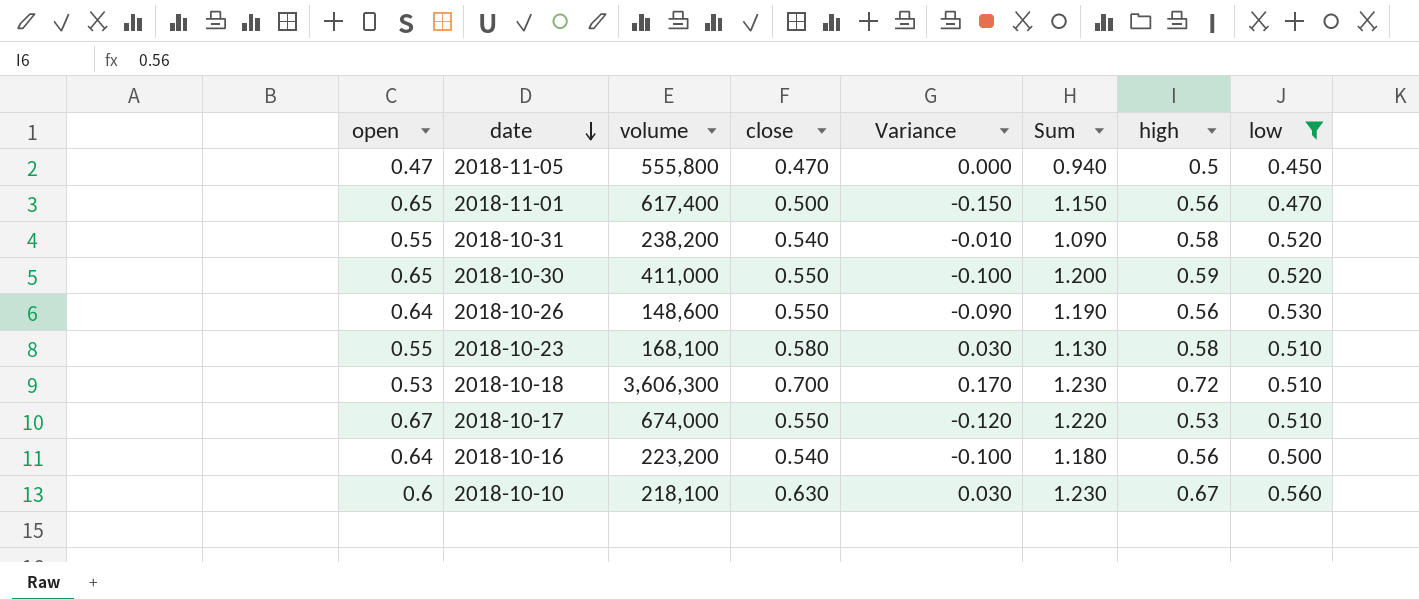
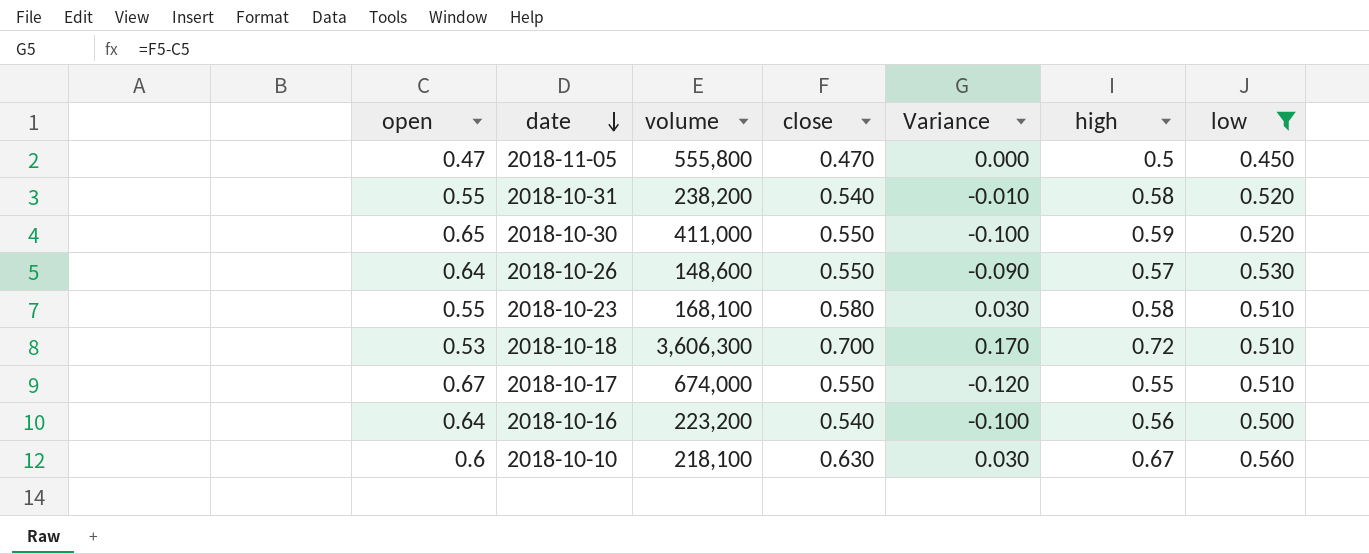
column Sum | formula: [open] + [close] -> none
row 2018-11-01: 0.65 | 617,400 | 0.500 | -0.150 | 1.150 | 0.56 | 0.470 -> none
2018-10-26 | high: 0.56 -> 0.57
2018-10-17 | high: 0.53 -> 0.55

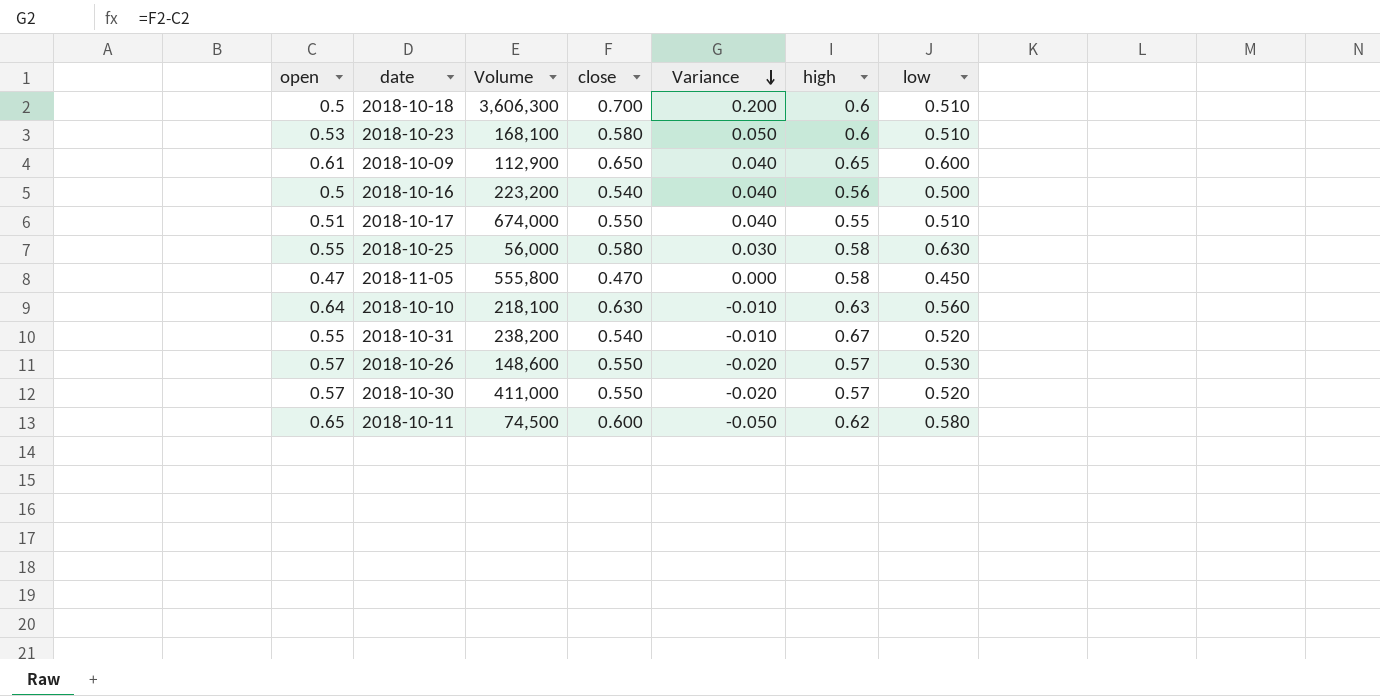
filter: low <= 0.560 -> none
row order: date descending -> Variance descending
column name: volume -> Volume
2018-10-18 | open: 0.53 -> 0.5
2018-10-18 | Variance: 0.170 -> 0.200
2018-10-18 | high: 0.72 -> 0.6
2018-10-23 | open: 0.55 -> 0.53
2018-10-23 | Variance: 0.030 -> 0.050
2018-10-23 | high: 0.58 -> 0.6
2018-10-16 | open: 0.64 -> 0.5
2018-10-16 | Variance: -0.100 -> 0.040
2018-10-17 | open: 0.67 -> 0.51
2018-10-17 | Variance: -0.120 -> 0.040
2018-11-05 | high: 0.5 -> 0.58
2018-10-10 | open: 0.6 -> 0.64
2018-10-10 | Variance: 0.030 -> -0.010
2018-10-10 | high: 0.67 -> 0.63
2018-10-31 | high: 0.58 -> 0.67
2018-10-26 | open: 0.64 -> 0.57
2018-10-26 | Variance: -0.090 -> -0.020
2018-10-30 | open: 0.65 -> 0.57
2018-10-30 | Variance: -0.100 -> -0.020
2018-10-30 | high: 0.59 -> 0.57

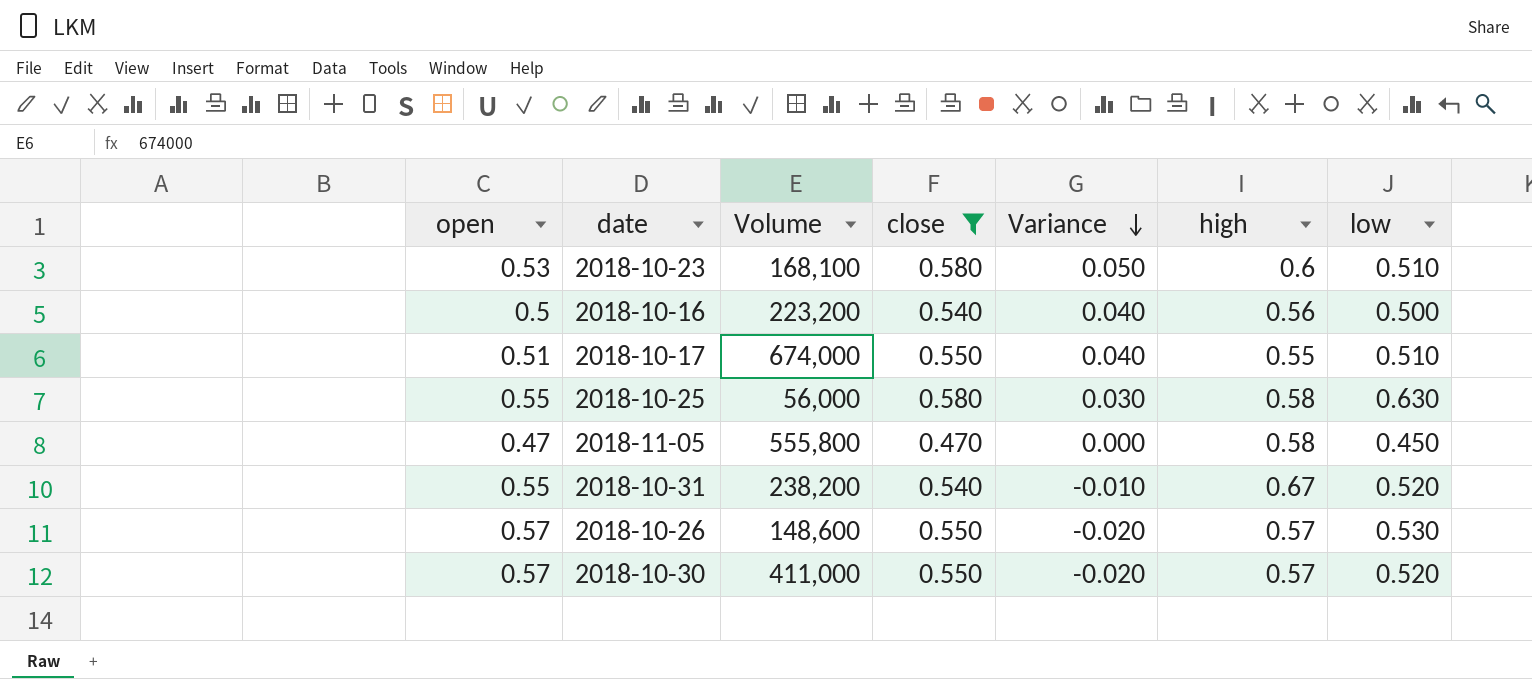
filter: none -> close <= 0.580

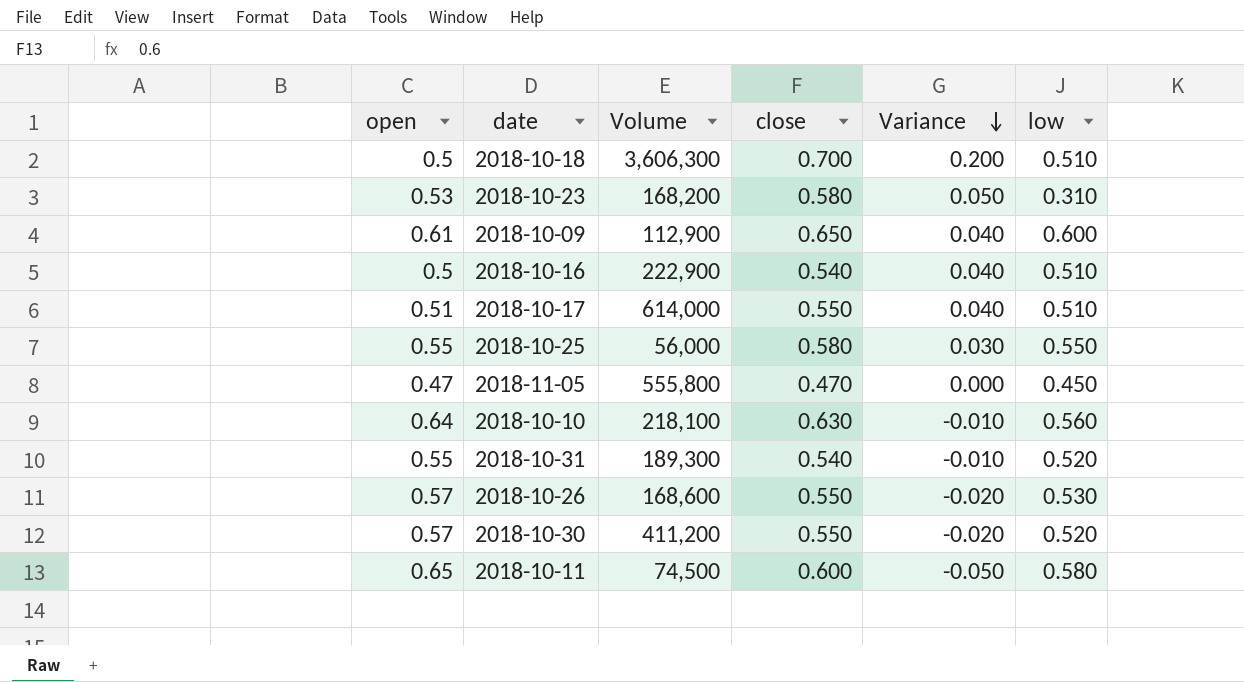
filter: close <= 0.580 -> none
column high | position: 6 -> none
2018-10-23 | Volume: 168,100 -> 168,200
2018-10-23 | low: 0.510 -> 0.310
2018-10-16 | Volume: 223,200 -> 222,900
2018-10-16 | low: 0.500 -> 0.510
2018-10-17 | Volume: 674,000 -> 614,000
2018-10-25 | low: 0.630 -> 0.550
2018-10-31 | Volume: 238,200 -> 189,300
2018-10-26 | Volume: 148,600 -> 168,600
2018-10-30 | Volume: 411,000 -> 411,200

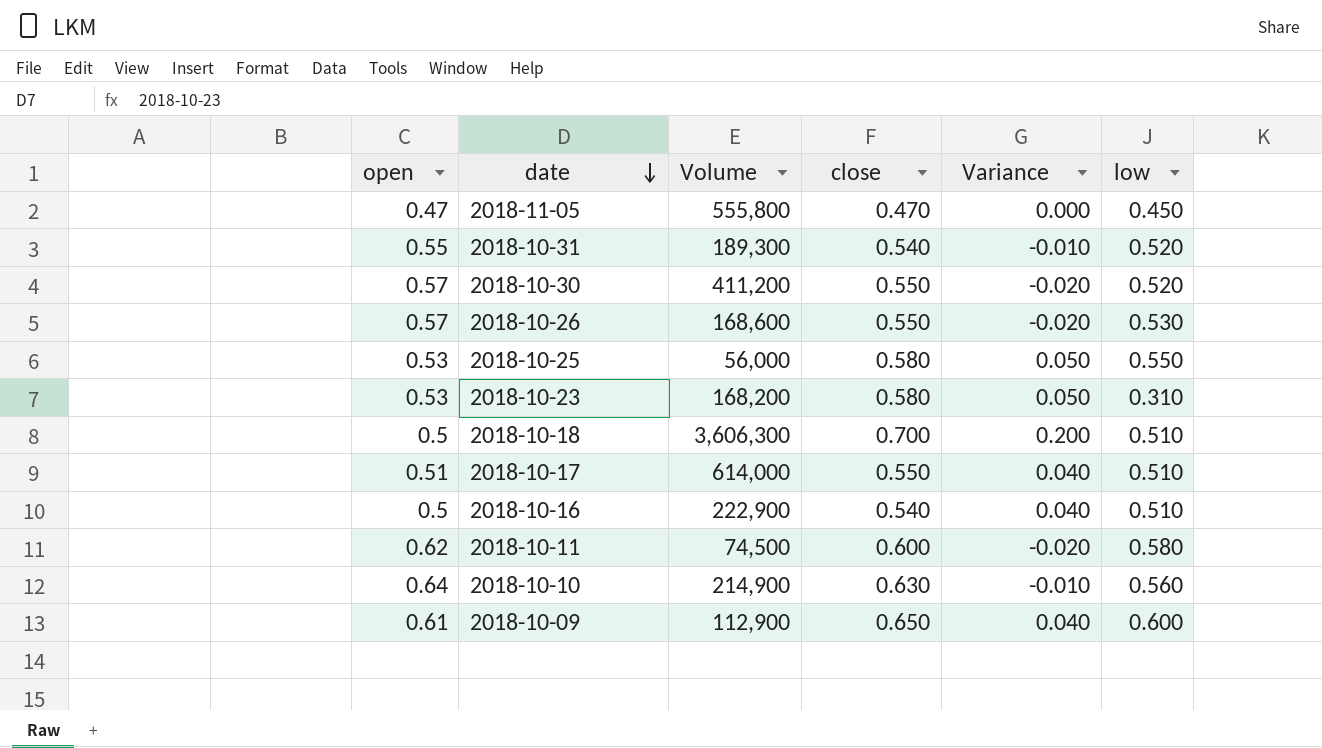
row order: Variance descending -> date descending
2018-10-25 | open: 0.55 -> 0.53
2018-10-25 | Variance: 0.030 -> 0.050
2018-10-11 | open: 0.65 -> 0.62
2018-10-11 | Variance: -0.050 -> -0.020
2018-10-10 | Volume: 218,100 -> 214,900

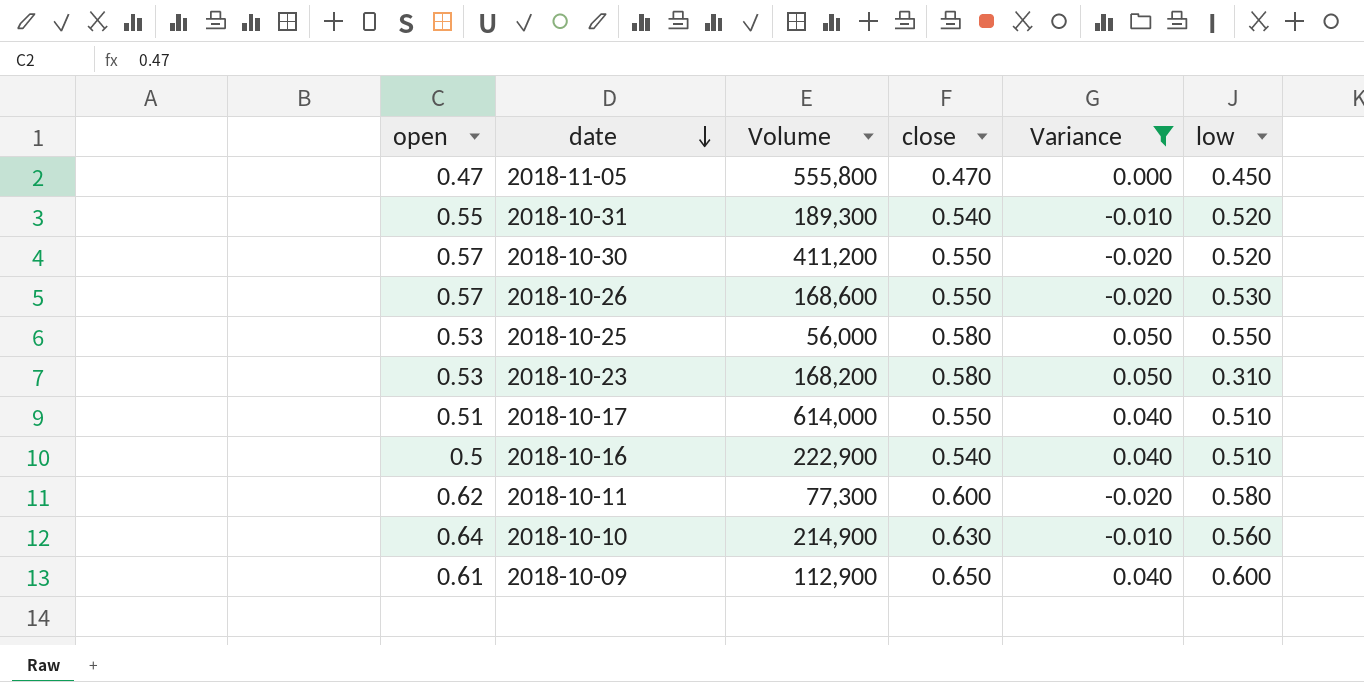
filter: none -> Variance != 0.200
2018-10-11 | Volume: 74,500 -> 77,300

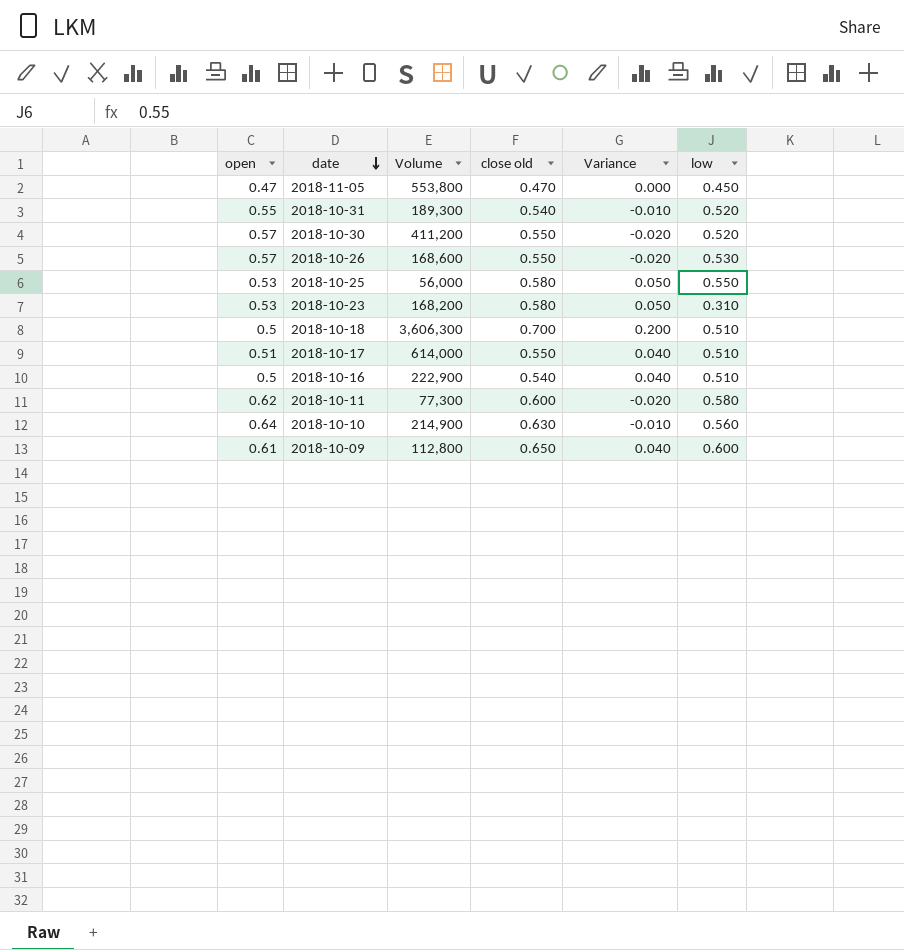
filter: Variance != 0.200 -> none
column name: close -> close old
2018-11-05 | Volume: 555,800 -> 553,800
2018-10-09 | Volume: 112,900 -> 112,800

